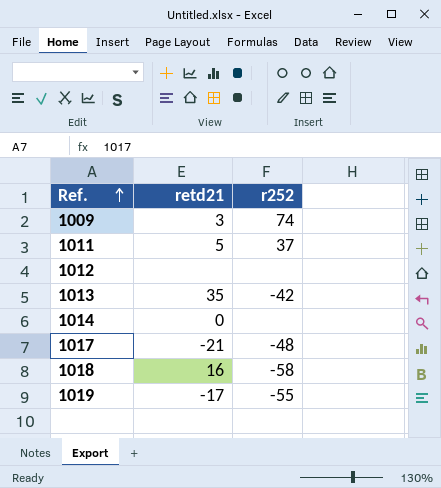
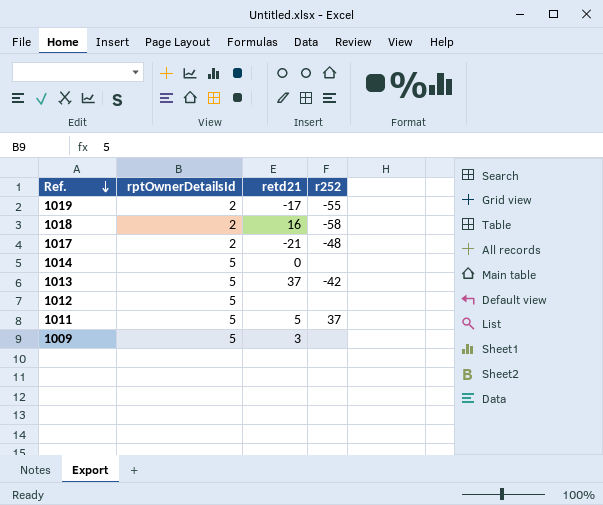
row order: Ref. ascending -> Ref. descending
column rptOwnerDetailsId | position: none -> 2
1013 | retd21: 35 -> 37
1009 | r252: 74 -> none

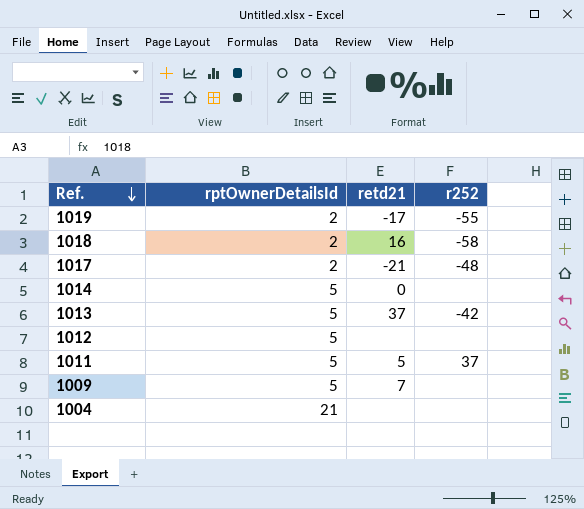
1009 | retd21: 3 -> 7
row 1004: none -> 21 | none | none

